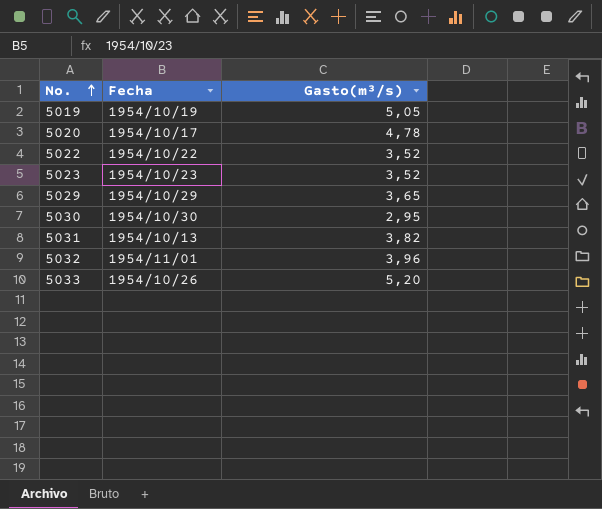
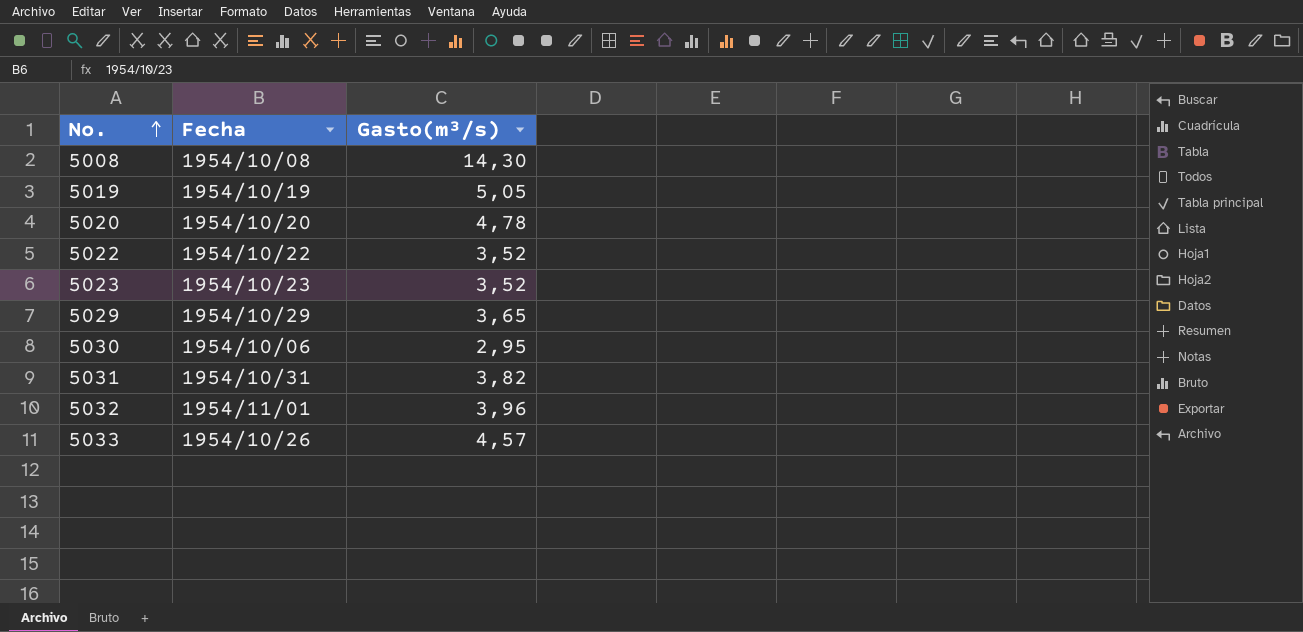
row 5008: none -> 1954/10/08 | 14,30
5020 | Fecha: 1954/10/17 -> 1954/10/20
5030 | Fecha: 1954/10/30 -> 1954/10/06
5031 | Fecha: 1954/10/13 -> 1954/10/31
5033 | Gasto(m³/s): 5,20 -> 4,57

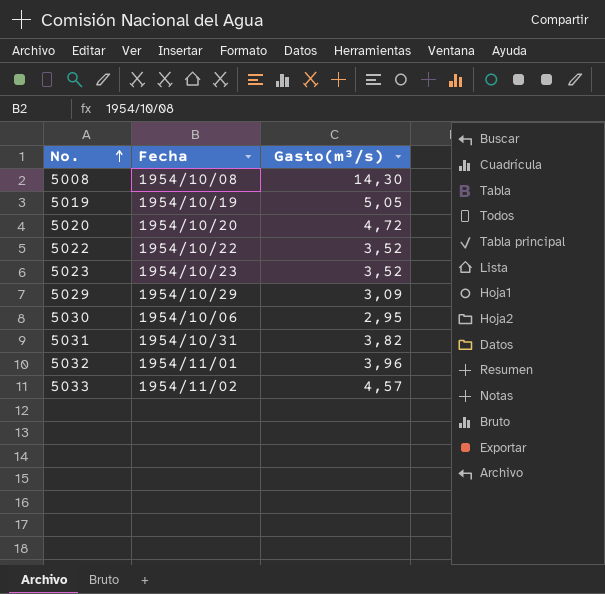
5020 | Gasto(m³/s): 4,78 -> 4,72
5029 | Gasto(m³/s): 3,65 -> 3,09
5033 | Fecha: 1954/10/26 -> 1954/11/02

